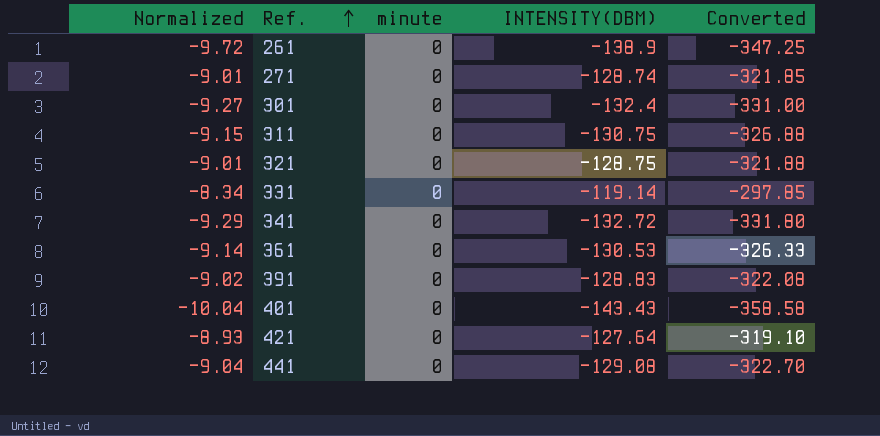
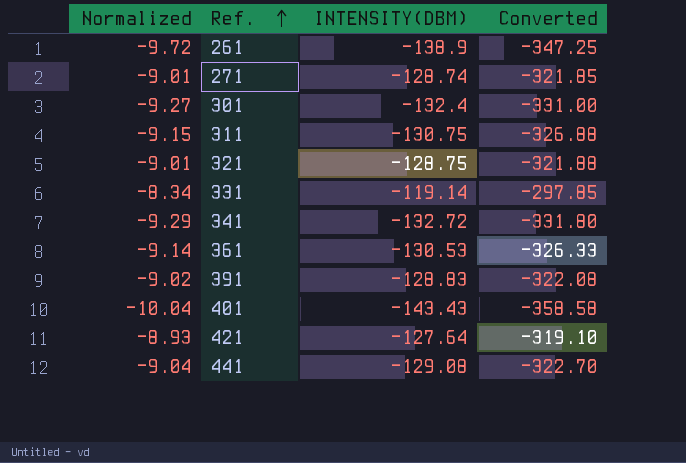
column minute | position: 3 -> none

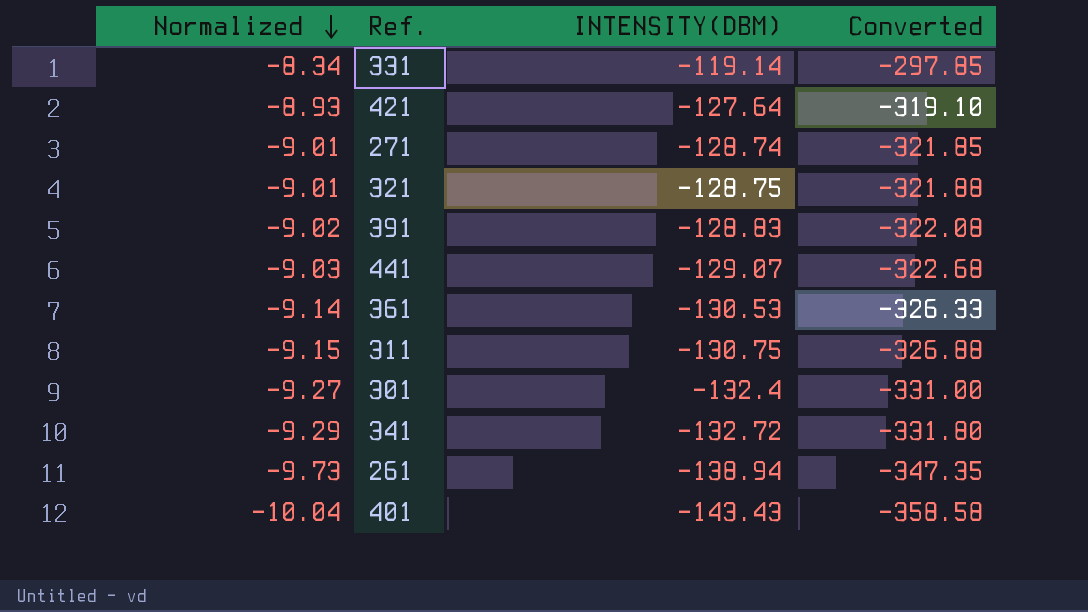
row order: Ref. ascending -> Normalized descending
441 | Normalized: -9.04 -> -9.03
441 | INTENSITY(DBM): -129.08 -> -129.07
441 | Converted: -322.70 -> -322.68
261 | Normalized: -9.72 -> -9.73
261 | INTENSITY(DBM): -138.9 -> -138.94
261 | Converted: -347.25 -> -347.35

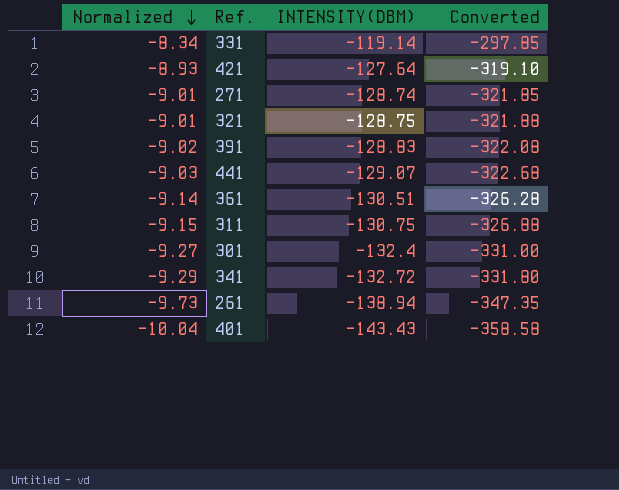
361 | INTENSITY(DBM): -130.53 -> -130.51
361 | Converted: -326.33 -> -326.28

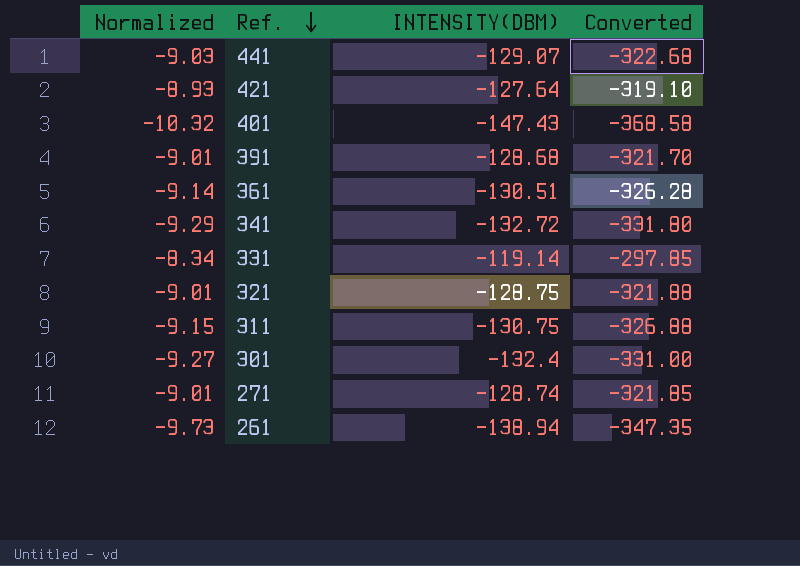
row order: Normalized descending -> Ref. descending
401 | Normalized: -10.04 -> -10.32
401 | INTENSITY(DBM): -143.43 -> -147.43
401 | Converted: -358.58 -> -368.58
391 | Normalized: -9.02 -> -9.01
391 | INTENSITY(DBM): -128.83 -> -128.68
391 | Converted: -322.08 -> -321.70

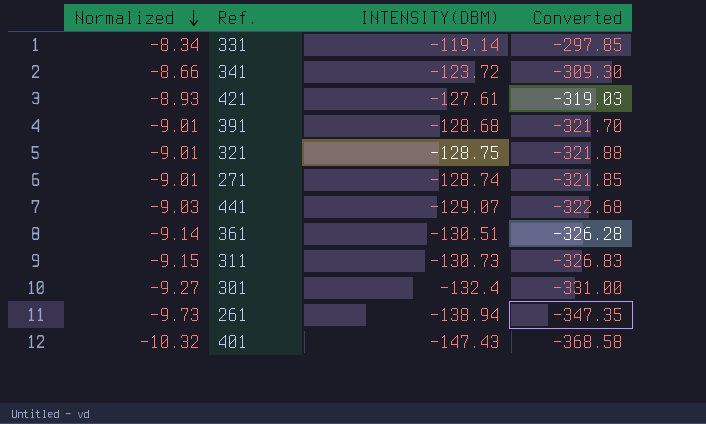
row order: Ref. descending -> Normalized descending
341 | Normalized: -9.29 -> -8.66
341 | INTENSITY(DBM): -132.72 -> -123.72
341 | Converted: -331.80 -> -309.30
421 | INTENSITY(DBM): -127.64 -> -127.61
421 | Converted: -319.10 -> -319.03
311 | INTENSITY(DBM): -130.75 -> -130.73
311 | Converted: -326.88 -> -326.83

